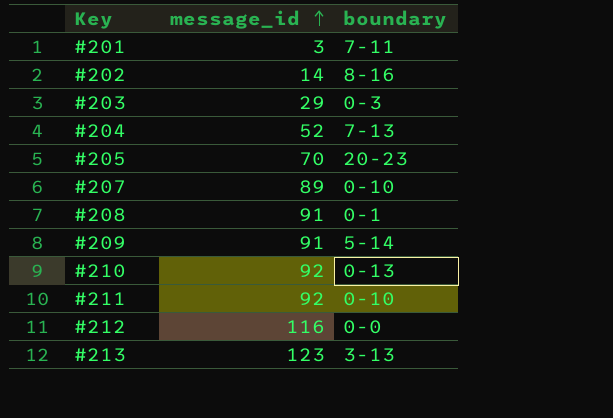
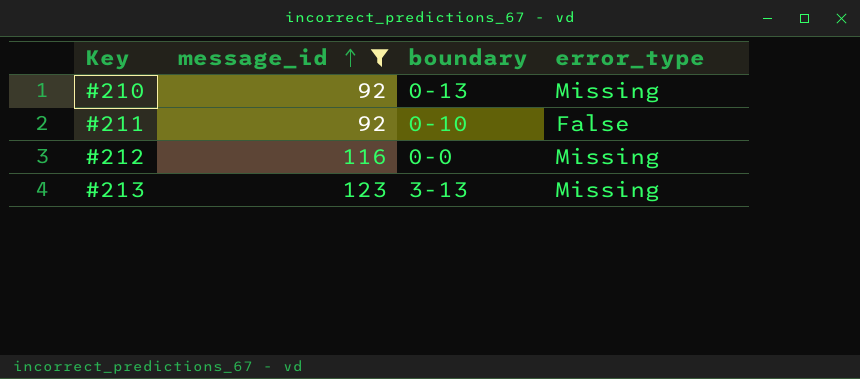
filter: none -> message_id >= 92
column error_type | position: none -> 4

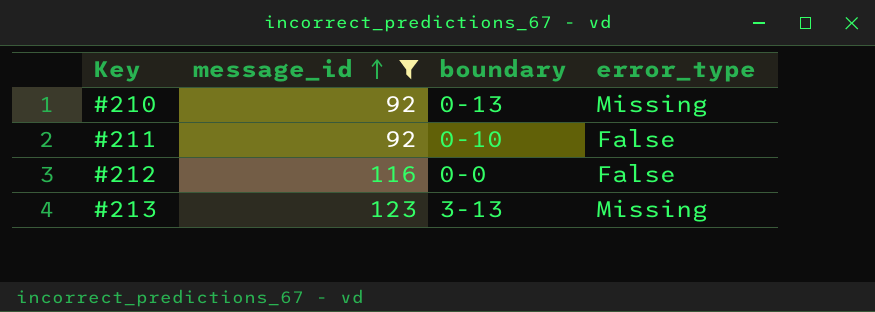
#212 | error_type: Missing -> False

